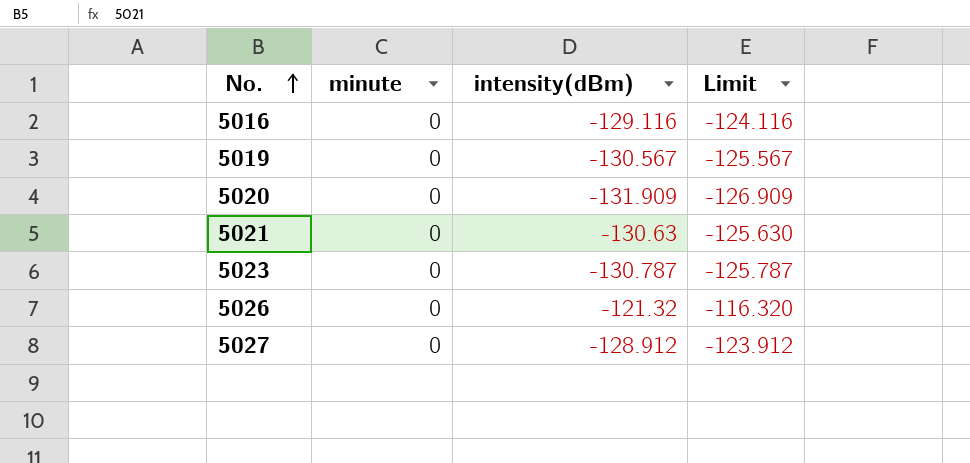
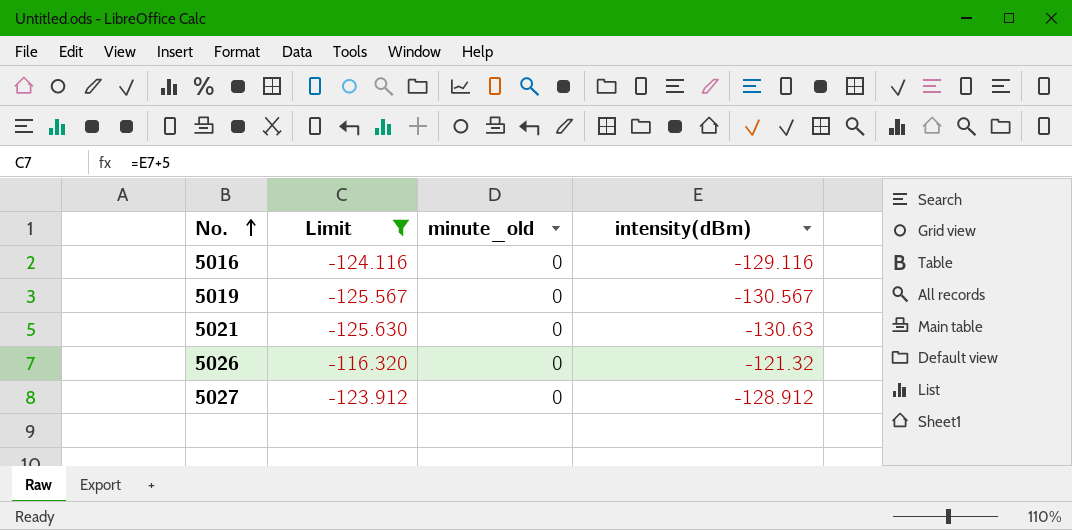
filter: none -> Limit >= -125.630
column Limit | position: 4 -> 2
column name: minute -> minute_old

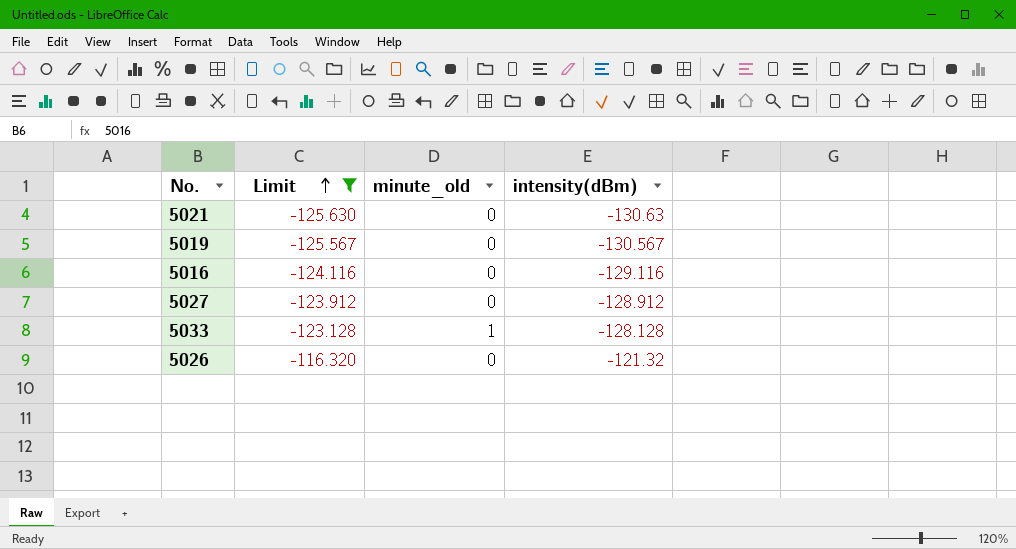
row order: No. ascending -> Limit ascending
row 5033: none -> -123.128 | 1 | -128.128

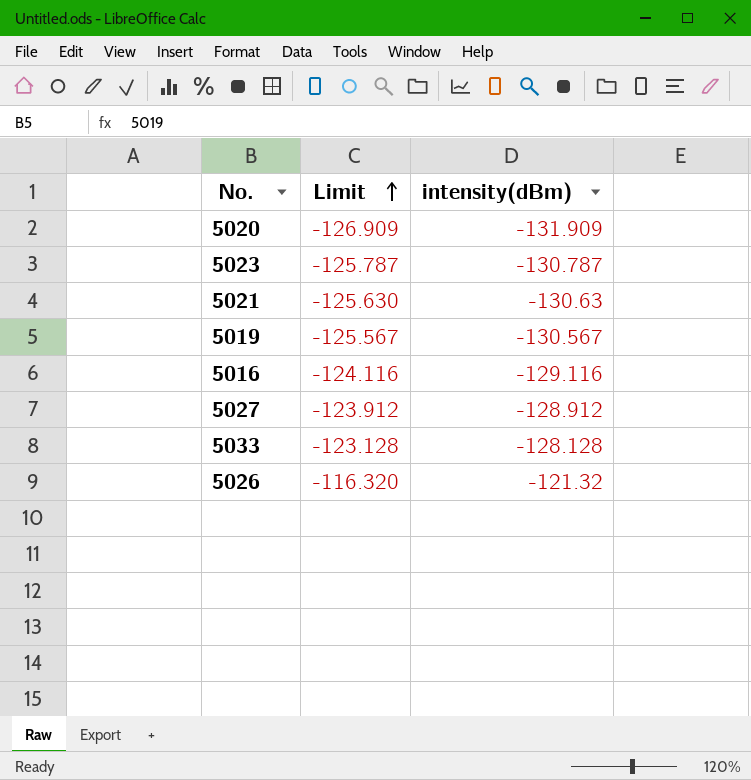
filter: Limit >= -125.630 -> none
column minute_old | position: 3 -> none

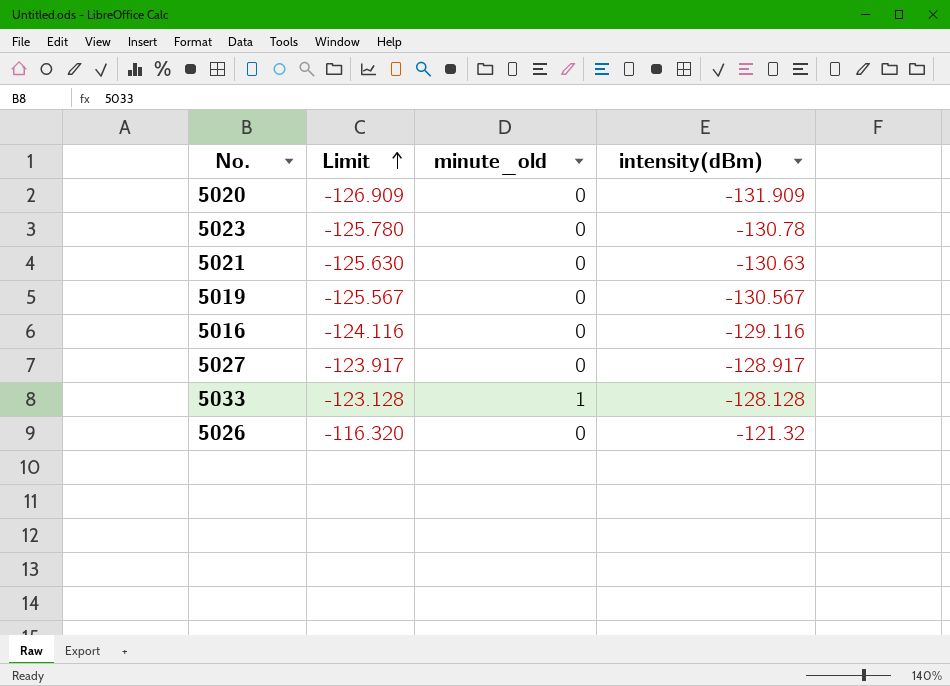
column minute_old | position: none -> 3
5023 | Limit: -125.787 -> -125.780
5023 | intensity(dBm): -130.787 -> -130.78
5027 | Limit: -123.912 -> -123.917
5027 | intensity(dBm): -128.912 -> -128.917

